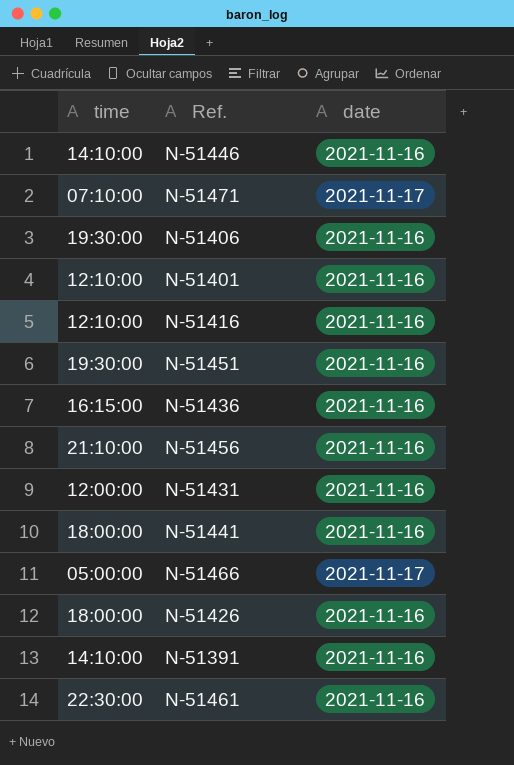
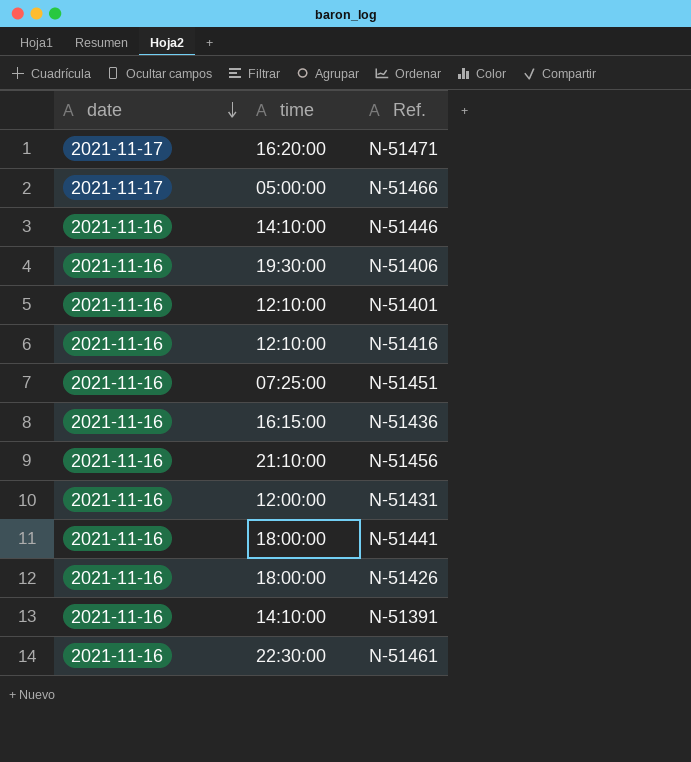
row order: none -> date descending
column date | position: 3 -> 1
N-51471 | time: 07:10:00 -> 16:20:00
N-51451 | time: 19:30:00 -> 07:25:00

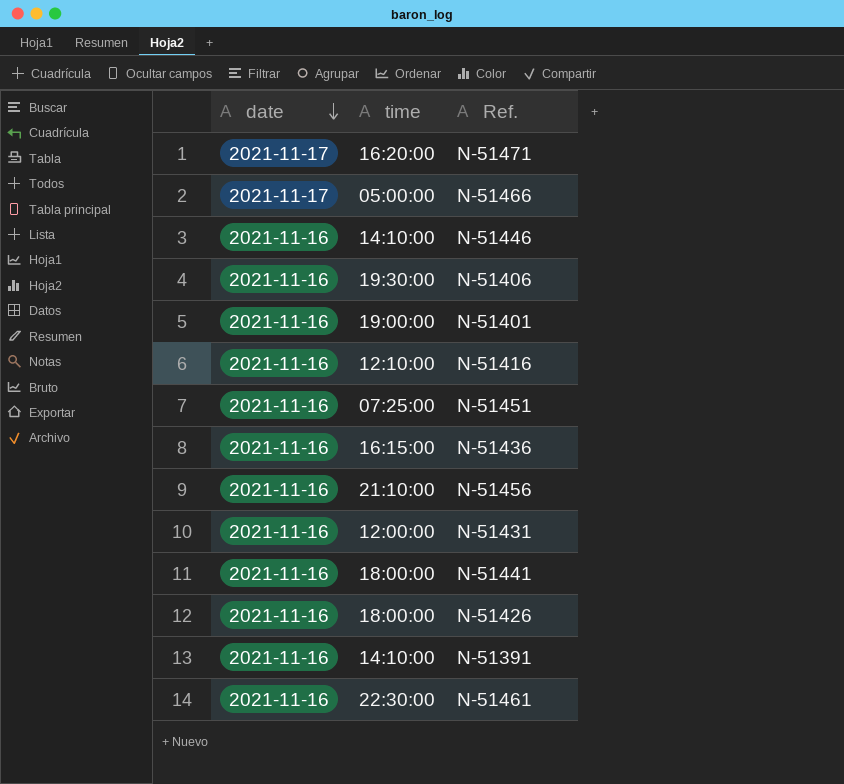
N-51401 | time: 12:10:00 -> 19:00:00

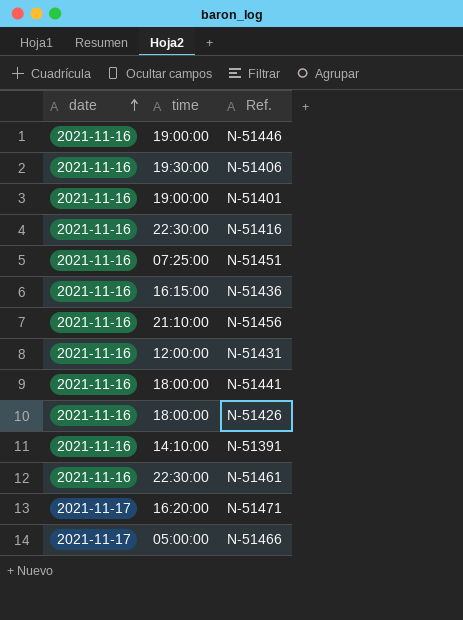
row order: date descending -> date ascending
N-51446 | time: 14:10:00 -> 19:00:00
N-51416 | time: 12:10:00 -> 22:30:00

